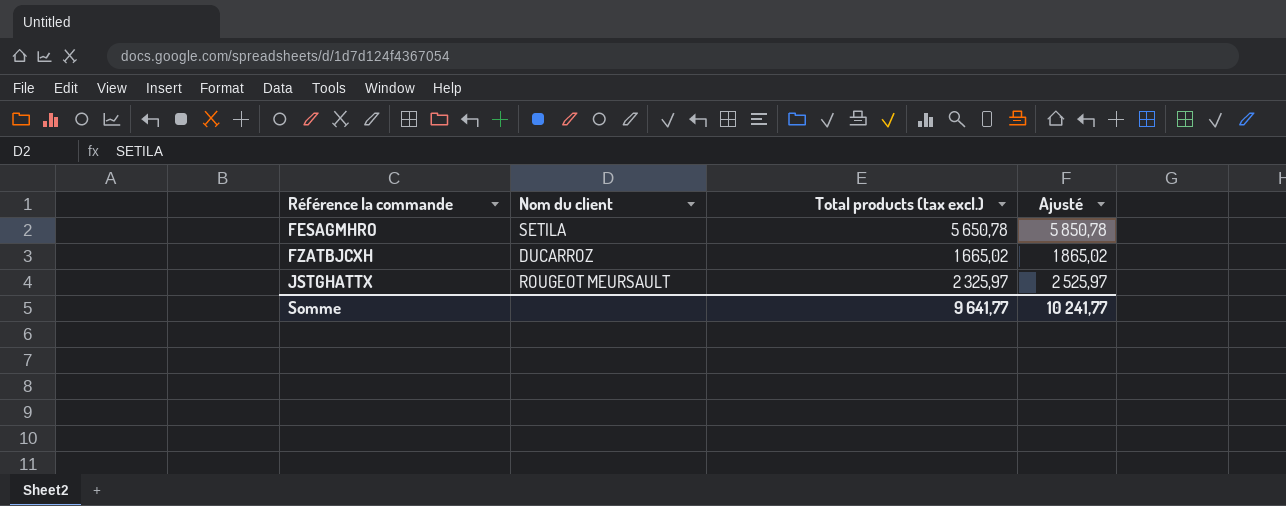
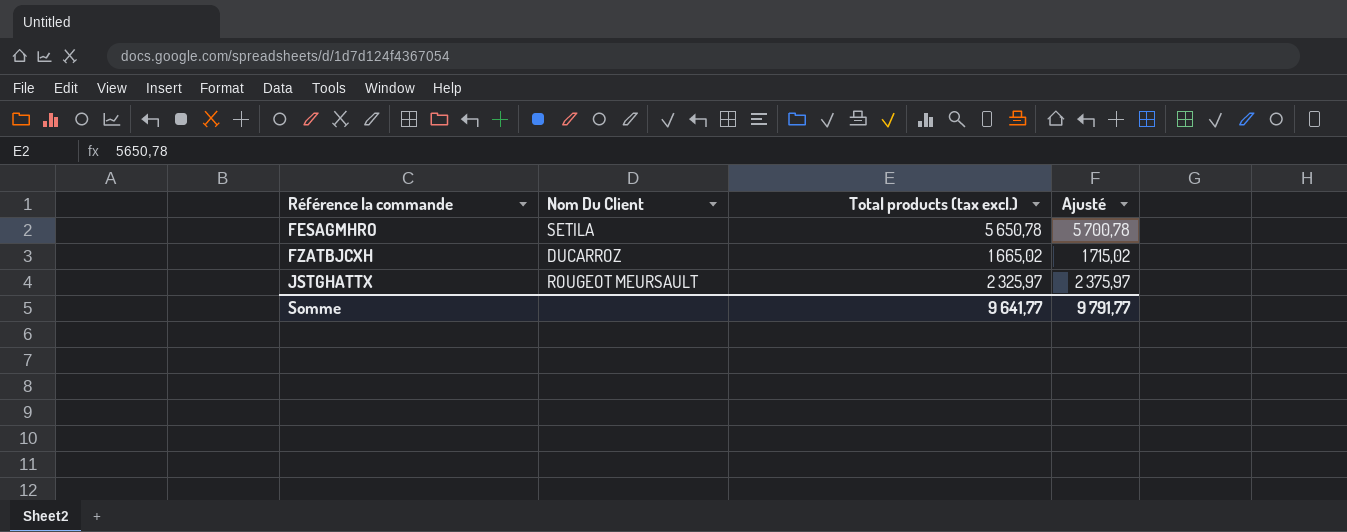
column name: Nom du client -> Nom Du Client
column Ajusté | formula: [Total products (tax excl.)] + 200 -> [Total products (tax excl.)] + 50
Somme | Ajusté: 10 241,77 -> 9 791,77

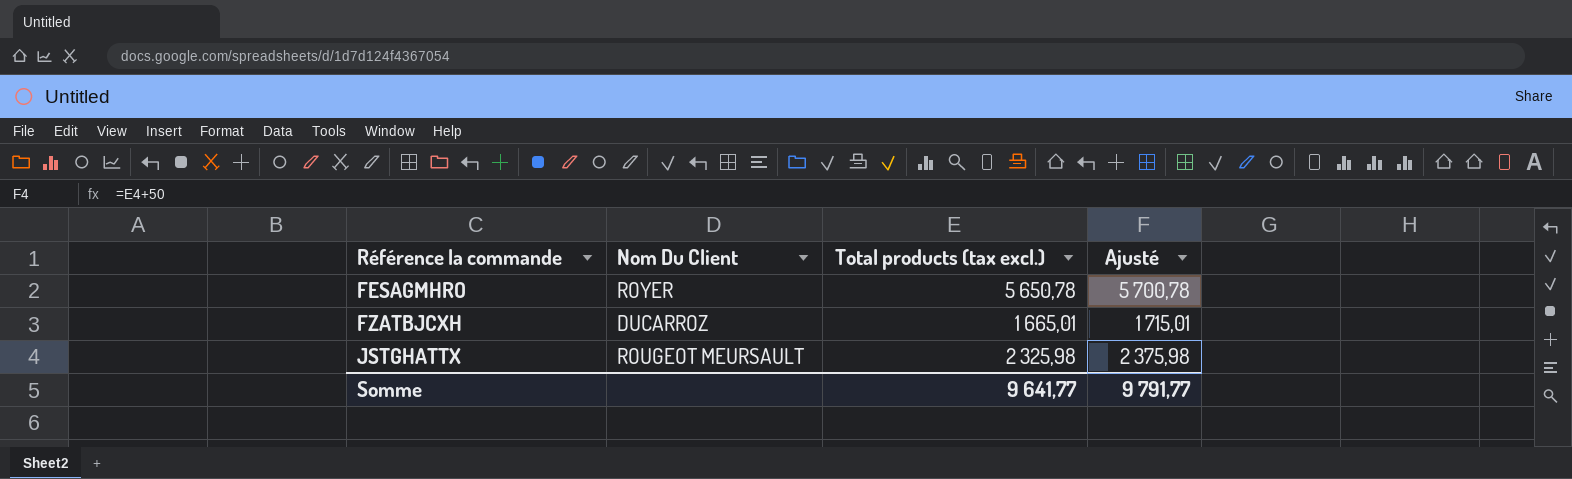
FESAGMHRO | Nom Du Client: SETILA -> ROYER
FZATBJCXH | Total products (tax excl.): 1 665,02 -> 1 665,01
FZATBJCXH | Ajusté: 1 715,02 -> 1 715,01
JSTGHATTX | Total products (tax excl.): 2 325,97 -> 2 325,98
JSTGHATTX | Ajusté: 2 375,97 -> 2 375,98

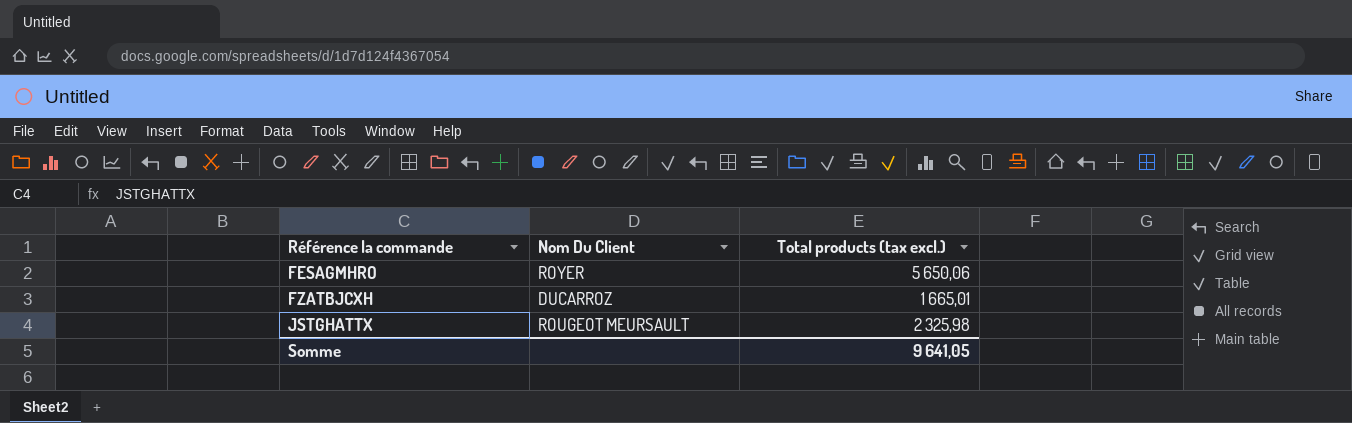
column Ajusté | formula: [Total products (tax excl.)] + 50 -> none
FESAGMHRO | Total products (tax excl.): 5 650,78 -> 5 650,06
Somme | Total products (tax excl.): 9 641,77 -> 9 641,05

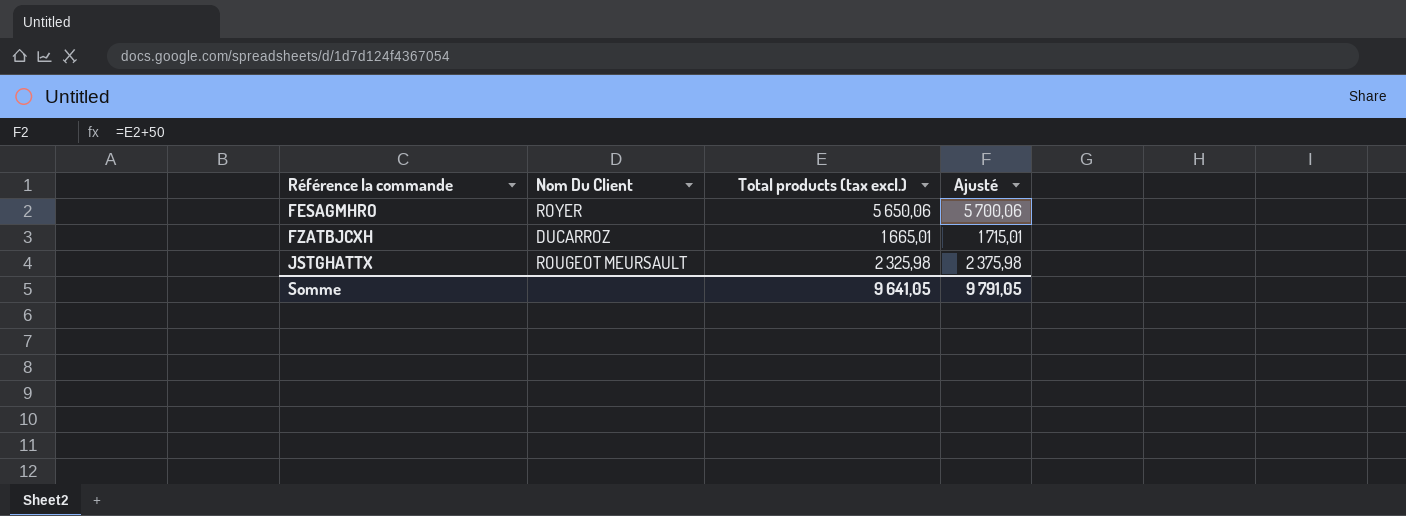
column Ajusté | formula: none -> [Total products (tax excl.)] + 50

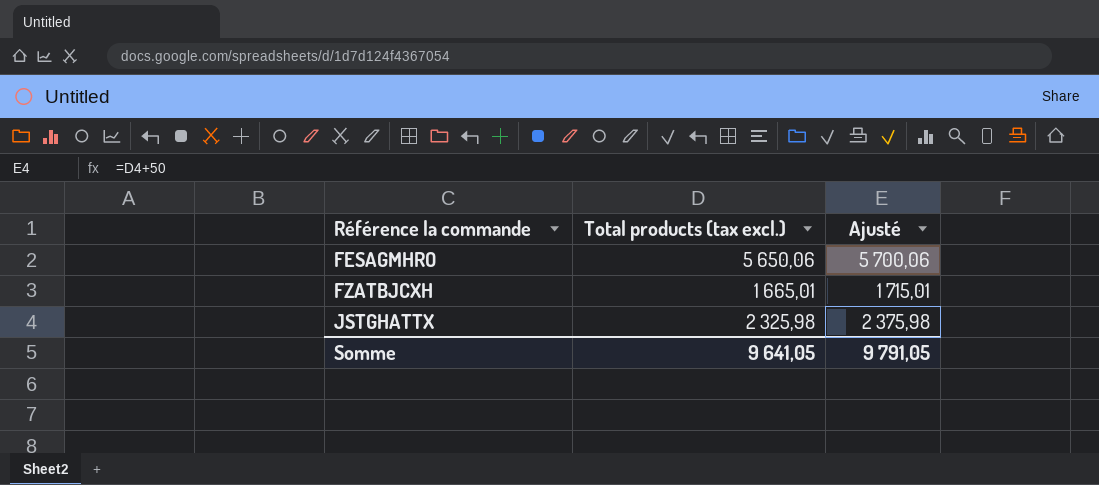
column Nom Du Client | position: 2 -> none

